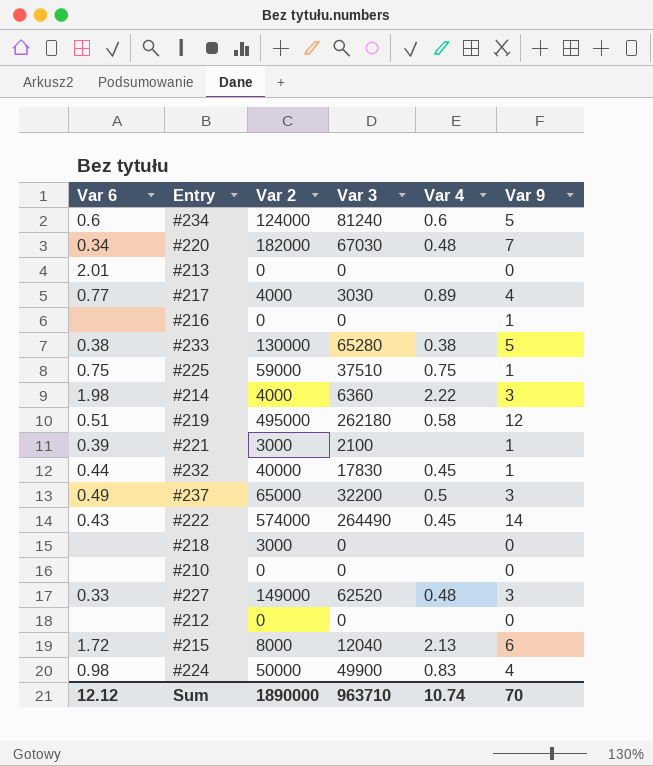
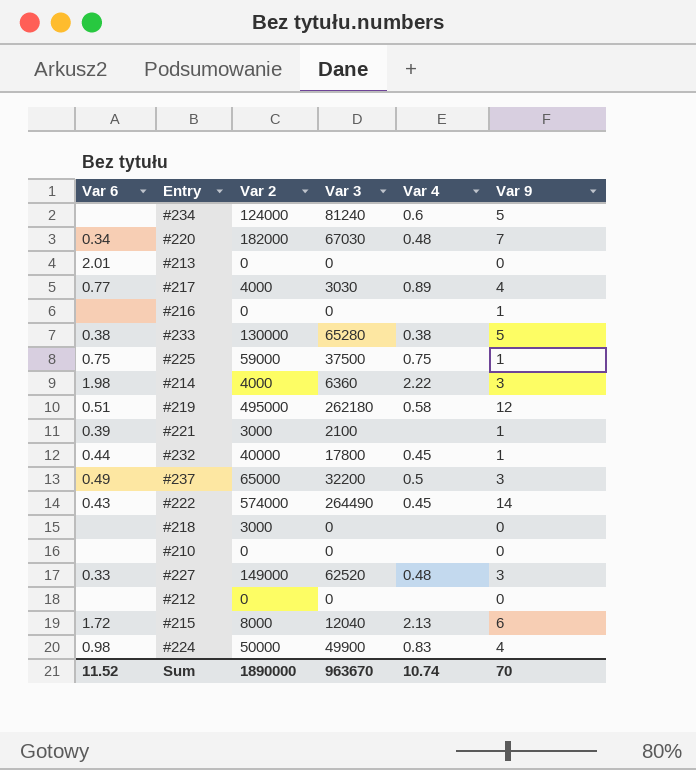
#234 | Var 6: 0.6 -> none
#225 | Var 3: 37510 -> 37500
#232 | Var 3: 17830 -> 17800
Sum | Var 6: 12.12 -> 11.52
Sum | Var 3: 963710 -> 963670

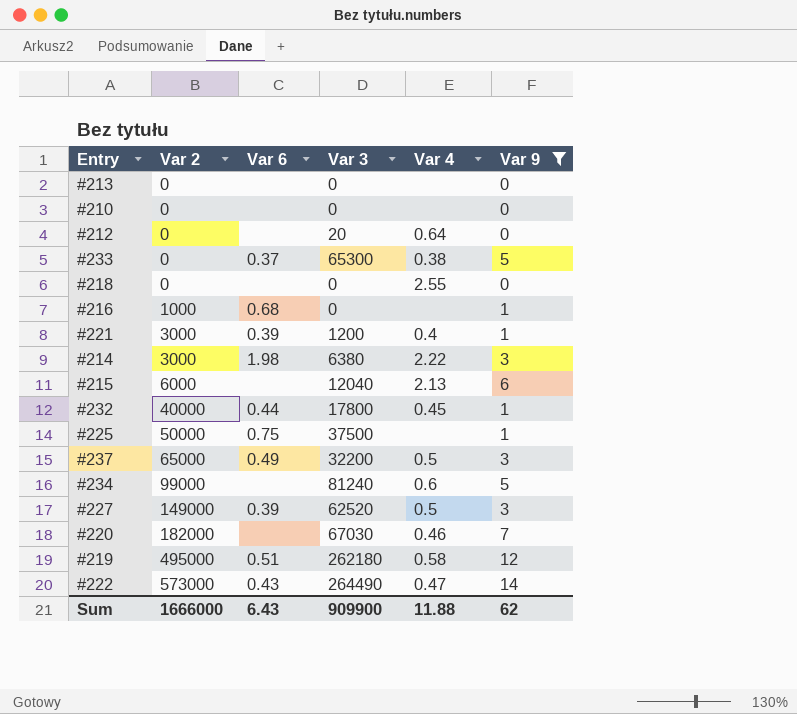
filter: none -> Var 9 != 4
row order: none -> Var 2 ascending
column Var 6 | position: 1 -> 3
#213 | Var 6: 2.01 -> none
#212 | Var 3: 0 -> 20
#212 | Var 4: none -> 0.64
#233 | Var 2: 130000 -> 0
#233 | Var 6: 0.38 -> 0.37
#233 | Var 3: 65280 -> 65300
#218 | Var 2: 3000 -> 0
#218 | Var 4: none -> 2.55
#216 | Var 2: 0 -> 1000
#216 | Var 6: none -> 0.68
#221 | Var 3: 2100 -> 1200
#221 | Var 4: none -> 0.4
#214 | Var 2: 4000 -> 3000
#214 | Var 3: 6360 -> 6380
#215 | Var 2: 8000 -> 6000
#215 | Var 6: 1.72 -> none
#225 | Var 2: 59000 -> 50000
#225 | Var 4: 0.75 -> none
#234 | Var 2: 124000 -> 99000
#227 | Var 6: 0.33 -> 0.39
#227 | Var 4: 0.48 -> 0.5
#220 | Var 6: 0.34 -> none
#220 | Var 4: 0.48 -> 0.46
#222 | Var 2: 574000 -> 573000
#222 | Var 4: 0.45 -> 0.47
Sum | Var 2: 1890000 -> 1666000
Sum | Var 6: 11.52 -> 6.43
Sum | Var 3: 963670 -> 909900
Sum | Var 4: 10.74 -> 11.88
Sum | Var 9: 70 -> 62

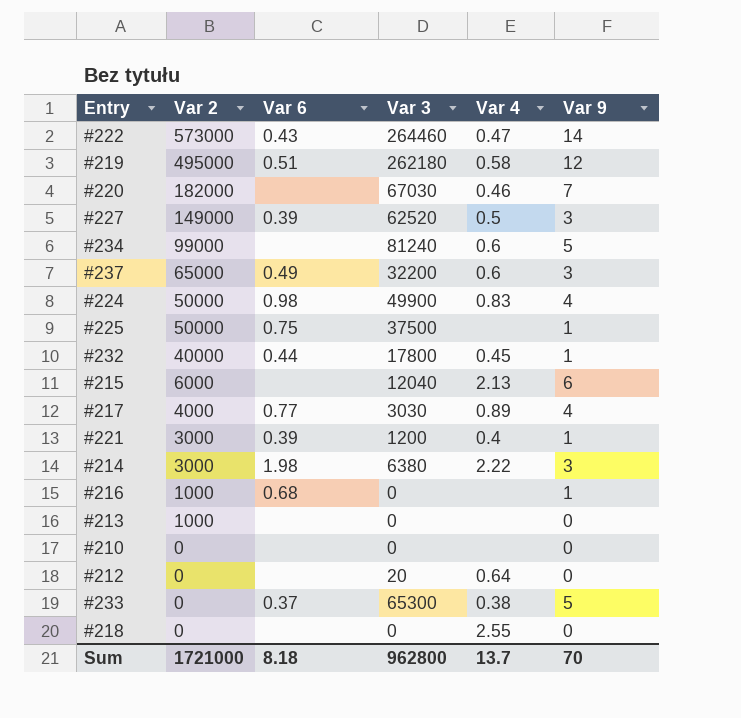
filter: Var 9 != 4 -> none
row order: Var 2 ascending -> Var 2 descending
#222 | Var 3: 264490 -> 264460
#237 | Var 4: 0.5 -> 0.6
#213 | Var 2: 0 -> 1000
Sum | Var 2: 1666000 -> 1721000
Sum | Var 6: 6.43 -> 8.18
Sum | Var 3: 909900 -> 962800
Sum | Var 4: 11.88 -> 13.7
Sum | Var 9: 62 -> 70

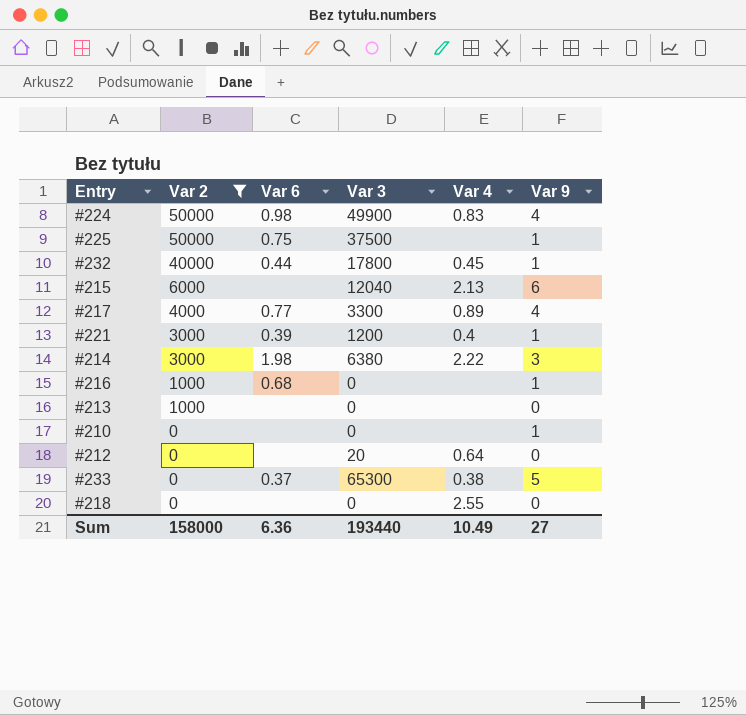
filter: none -> Var 2 <= 50000
#217 | Var 3: 3030 -> 3300
#210 | Var 9: 0 -> 1
Sum | Var 2: 1721000 -> 158000
Sum | Var 6: 8.18 -> 6.36
Sum | Var 3: 962800 -> 193440
Sum | Var 4: 13.7 -> 10.49
Sum | Var 9: 70 -> 27

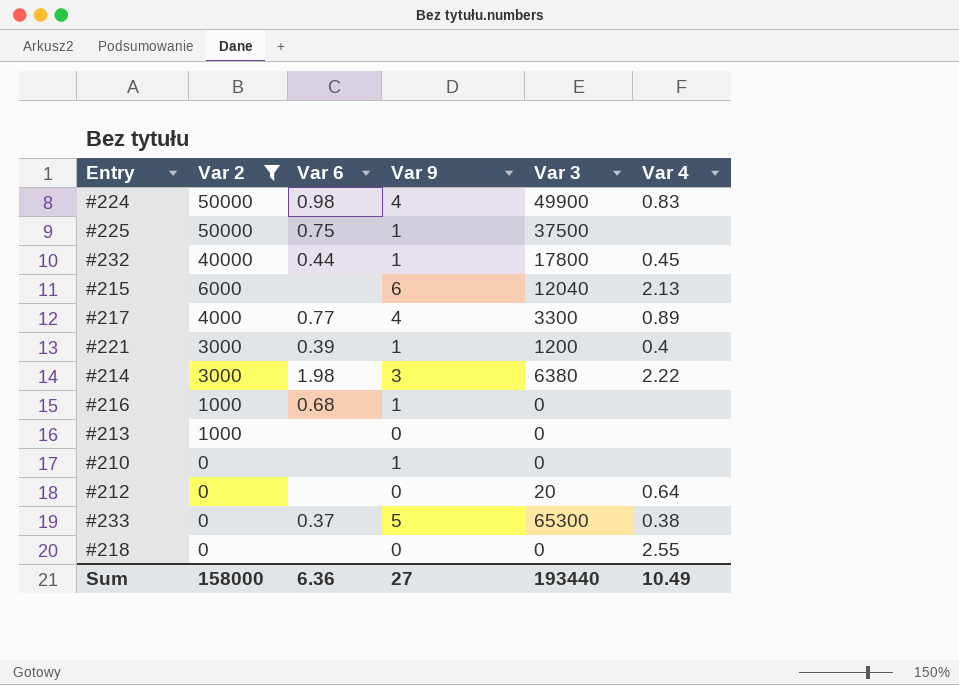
column Var 9 | position: 6 -> 4

